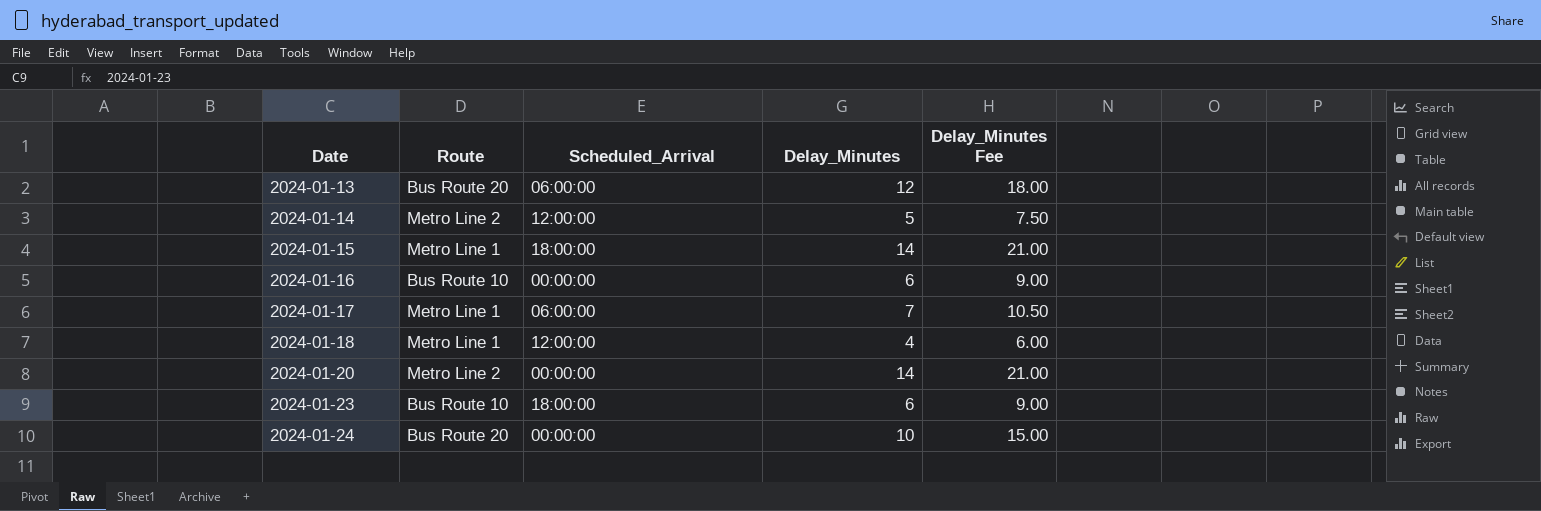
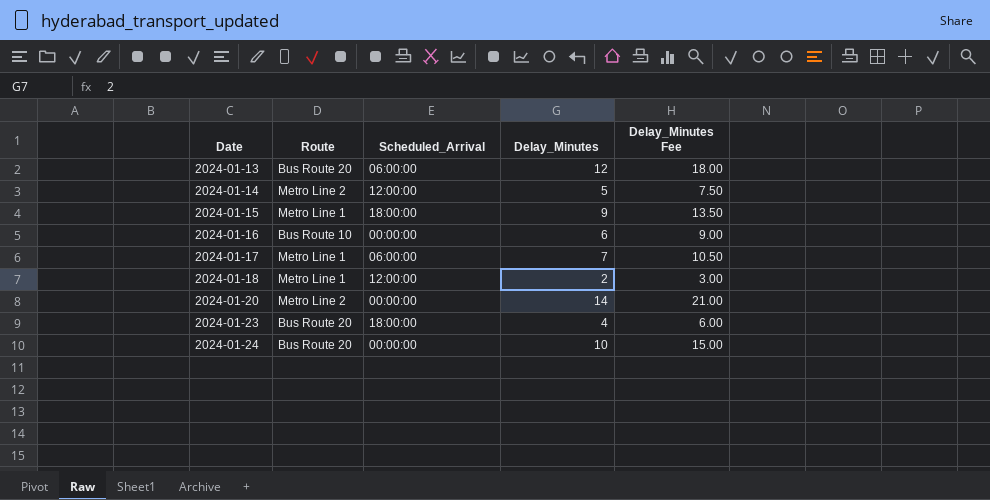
2024-01-15 | Delay_Minutes: 14 -> 9
2024-01-15 | Delay_Minutes Fee: 21.00 -> 13.50
2024-01-18 | Delay_Minutes: 4 -> 2
2024-01-18 | Delay_Minutes Fee: 6.00 -> 3.00
2024-01-23 | Route: Bus Route 10 -> Bus Route 20
2024-01-23 | Delay_Minutes: 6 -> 4
2024-01-23 | Delay_Minutes Fee: 9.00 -> 6.00

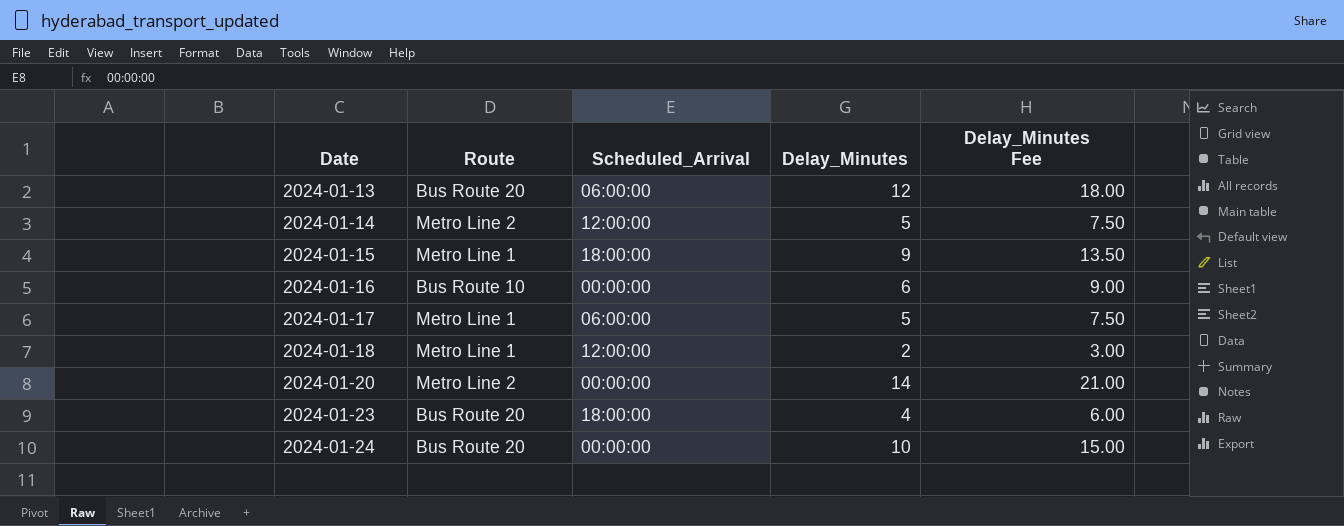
2024-01-17 | Delay_Minutes: 7 -> 5
2024-01-17 | Delay_Minutes Fee: 10.50 -> 7.50

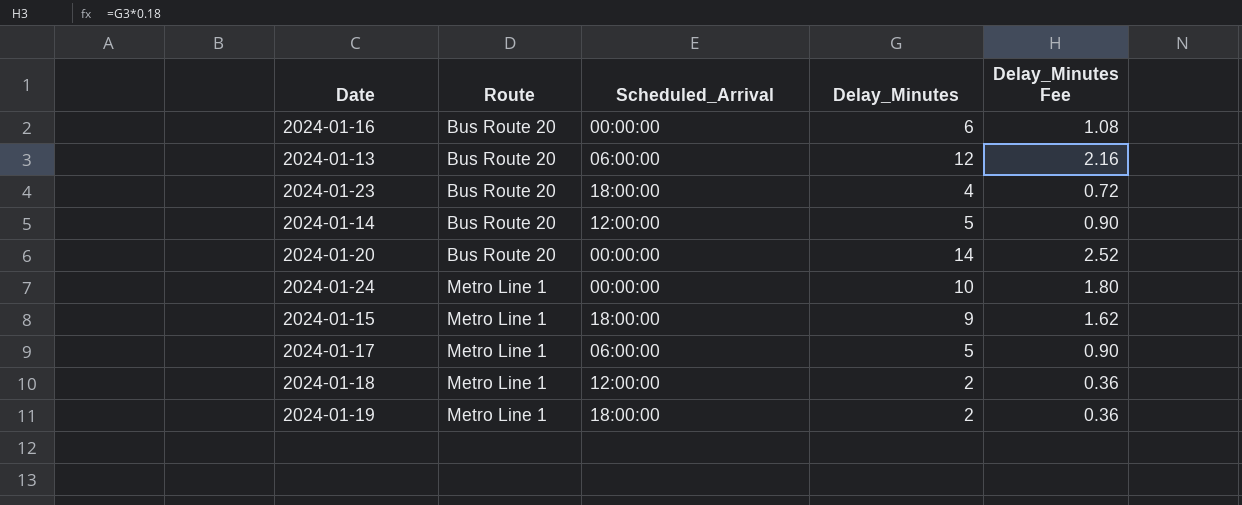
row order: Date ascending -> Route ascending
column Delay_Minutes Fee | formula: [Delay_Minutes] * 1.5 -> [Delay_Minutes] * 0.18
2024-01-16 | Route: Bus Route 10 -> Bus Route 20
2024-01-14 | Route: Metro Line 2 -> Bus Route 20
2024-01-20 | Route: Metro Line 2 -> Bus Route 20
2024-01-24 | Route: Bus Route 20 -> Metro Line 1
row 2024-01-19: none -> Metro Line 1 | 18:00:00 | 2 | 0.36

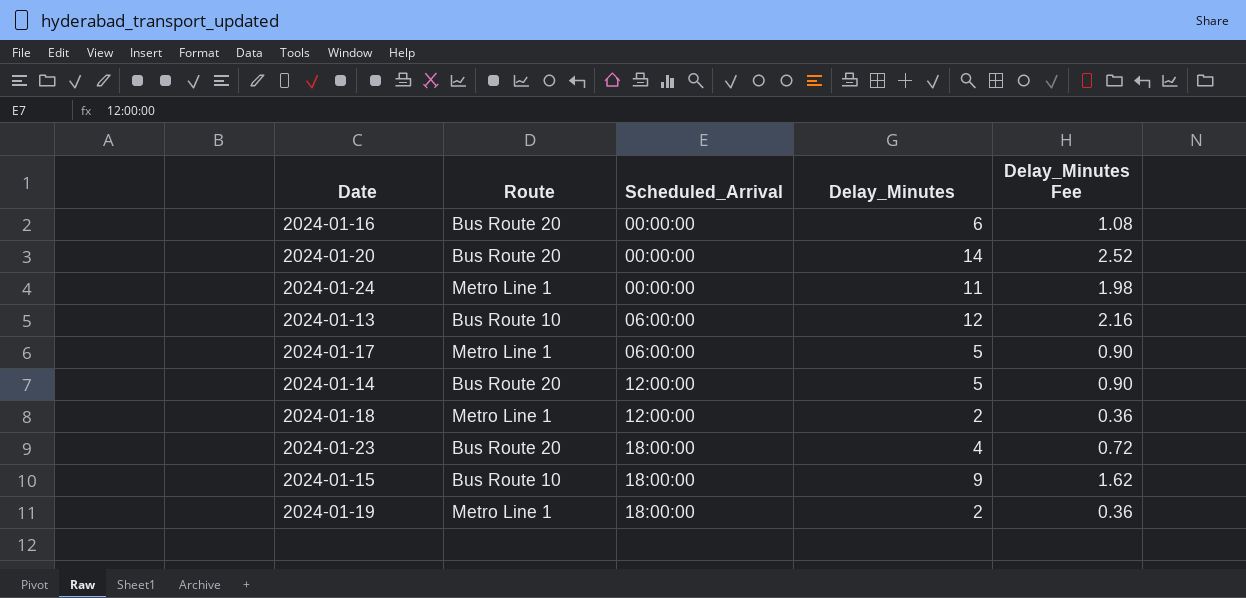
row order: Route ascending -> Scheduled_Arrival ascending
2024-01-24 | Delay_Minutes: 10 -> 11
2024-01-24 | Delay_Minutes Fee: 1.80 -> 1.98
2024-01-13 | Route: Bus Route 20 -> Bus Route 10
2024-01-15 | Route: Metro Line 1 -> Bus Route 10

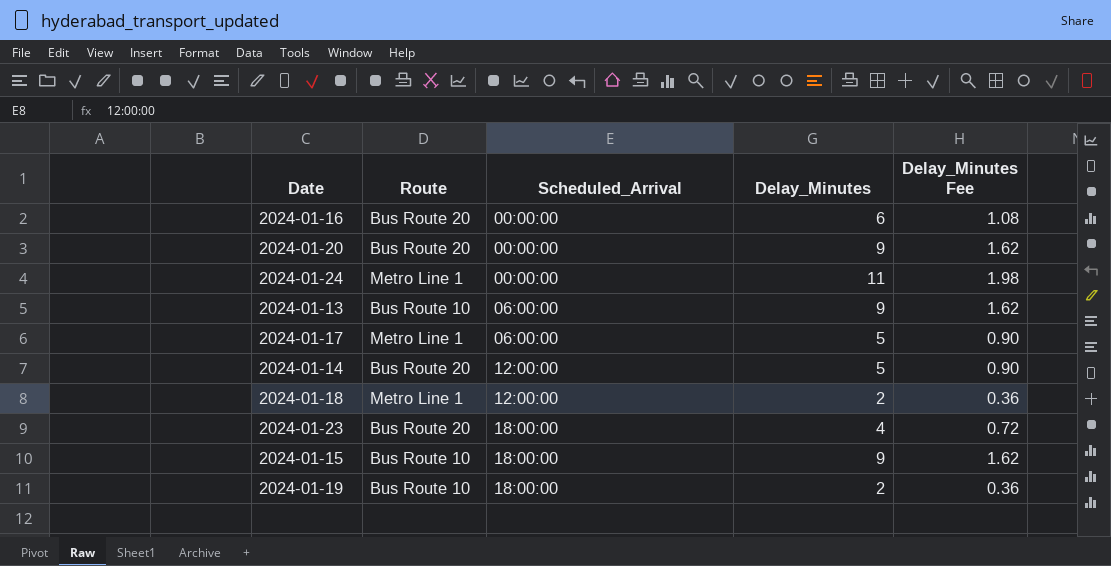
2024-01-20 | Delay_Minutes: 14 -> 9
2024-01-20 | Delay_Minutes Fee: 2.52 -> 1.62
2024-01-13 | Delay_Minutes: 12 -> 9
2024-01-13 | Delay_Minutes Fee: 2.16 -> 1.62
2024-01-19 | Route: Metro Line 1 -> Bus Route 10

